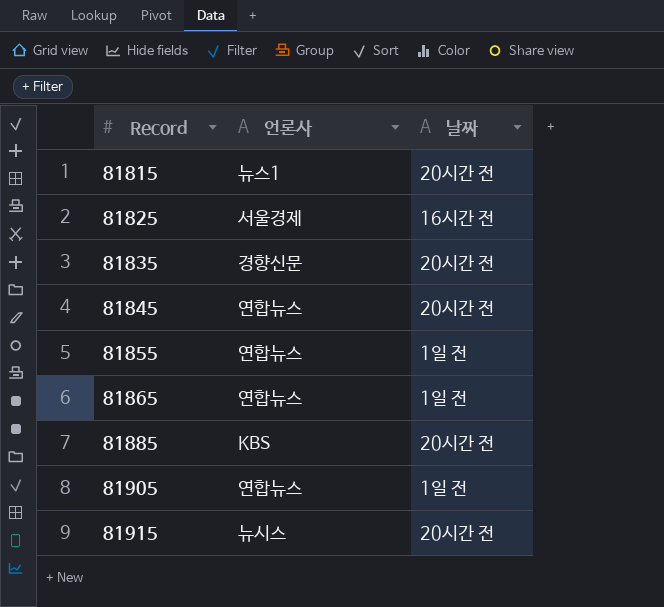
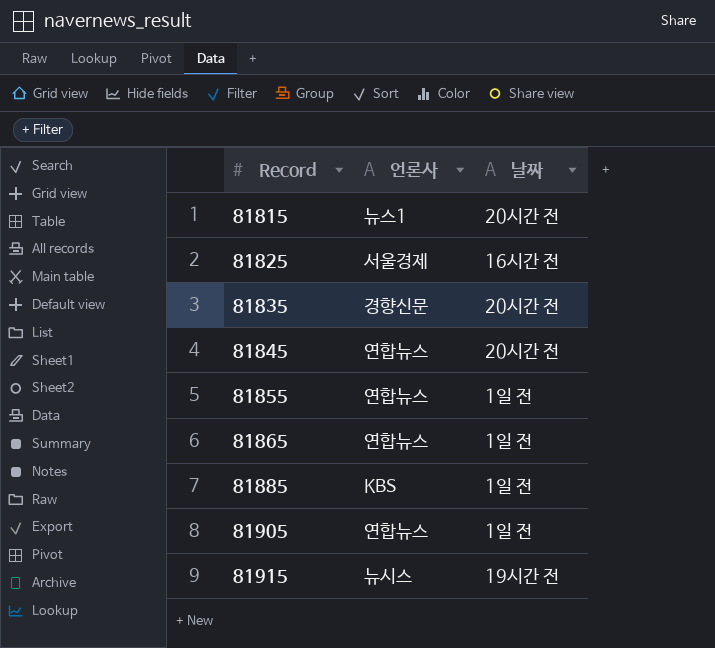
81885 | 날짜: 20시간 전 -> 1일 전
81915 | 날짜: 20시간 전 -> 19시간 전

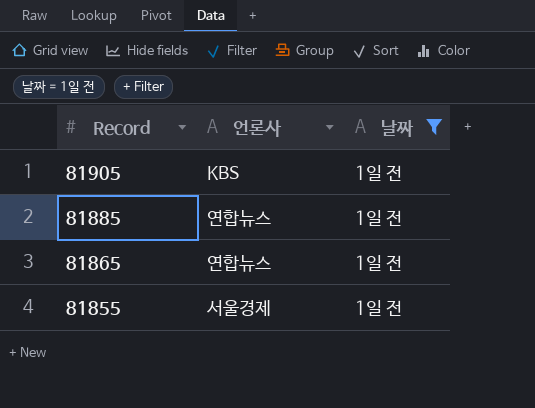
filter: none -> 날짜 = 1일 전
row order: Record ascending -> Record descending
81905 | 언론사: 연합뉴스 -> KBS
81885 | 언론사: KBS -> 연합뉴스
81855 | 언론사: 연합뉴스 -> 서울경제

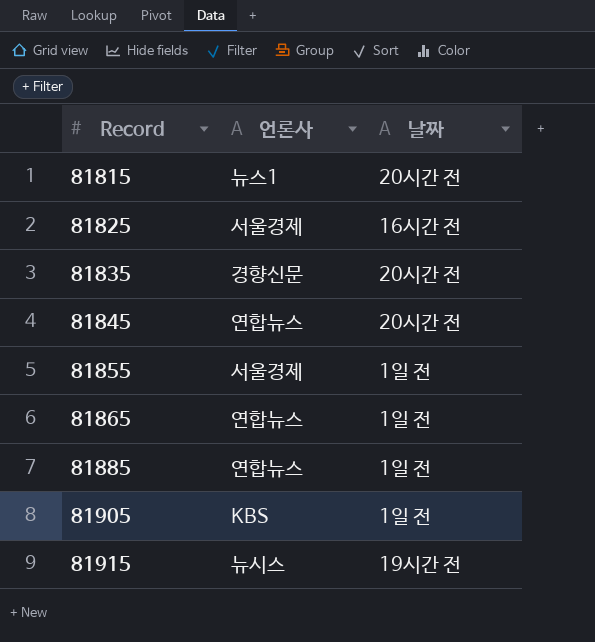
filter: 날짜 = 1일 전 -> none
row order: Record descending -> Record ascending

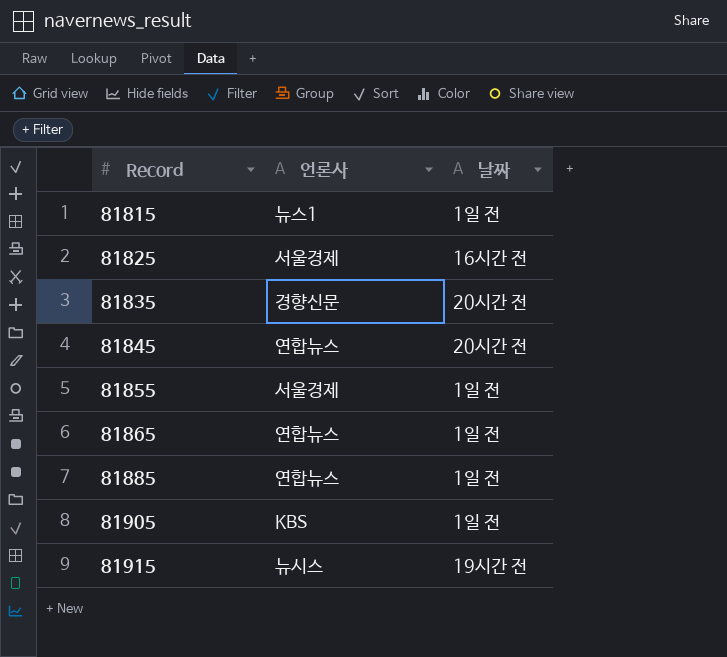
81815 | 날짜: 20시간 전 -> 1일 전

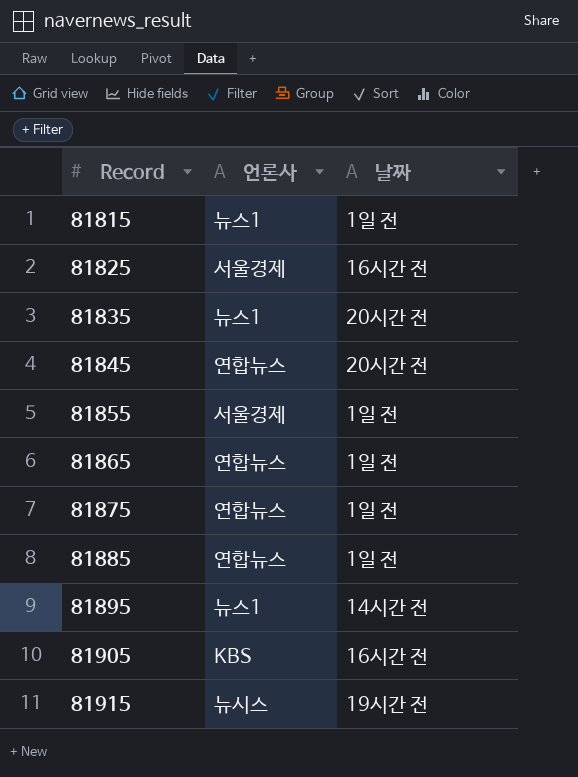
81835 | 언론사: 경향신문 -> 뉴스1
row 81875: none -> 연합뉴스 | 1일 전
row 81895: none -> 뉴스1 | 14시간 전
81905 | 날짜: 1일 전 -> 16시간 전

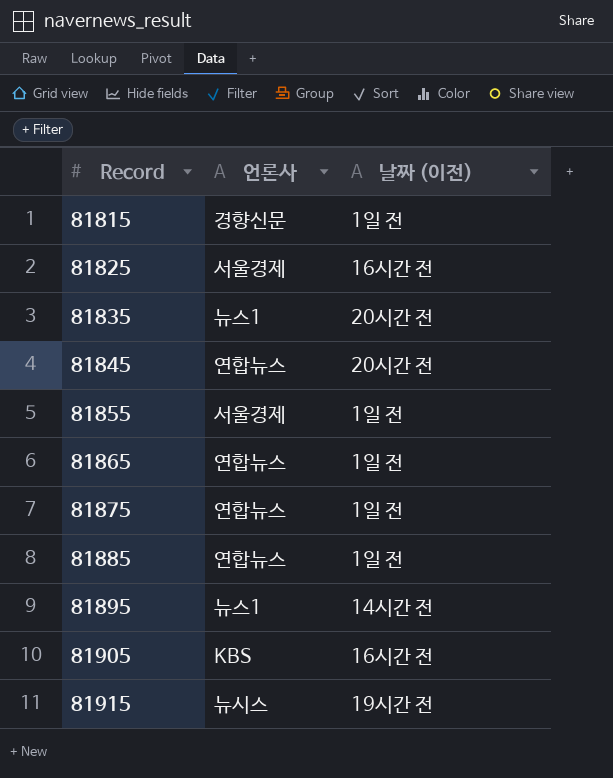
column name: 날짜 -> 날짜 (이전)
81815 | 언론사: 뉴스1 -> 경향신문

